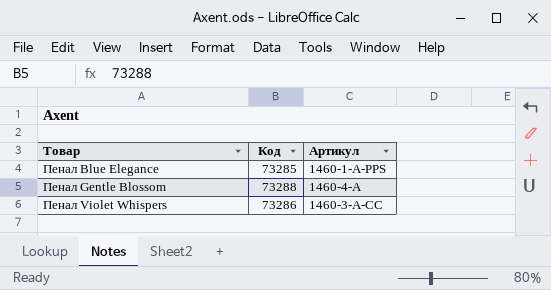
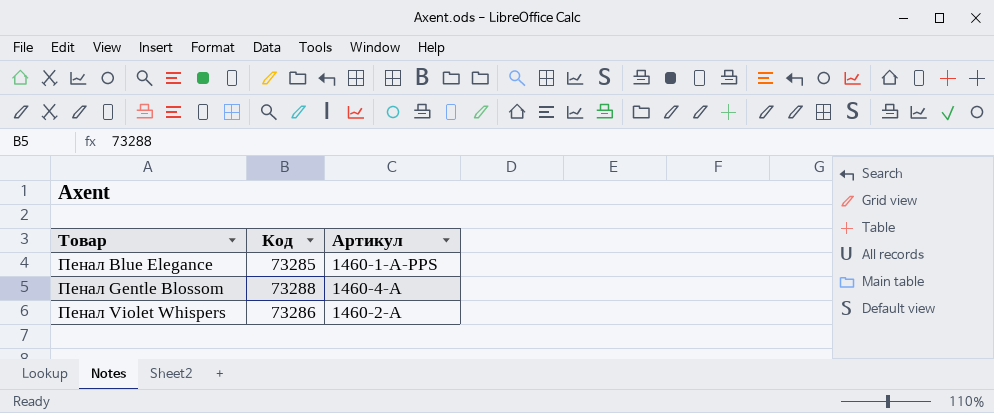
Пенал Violet Whispers | Артикул: 1460-3-A-CC -> 1460-2-A

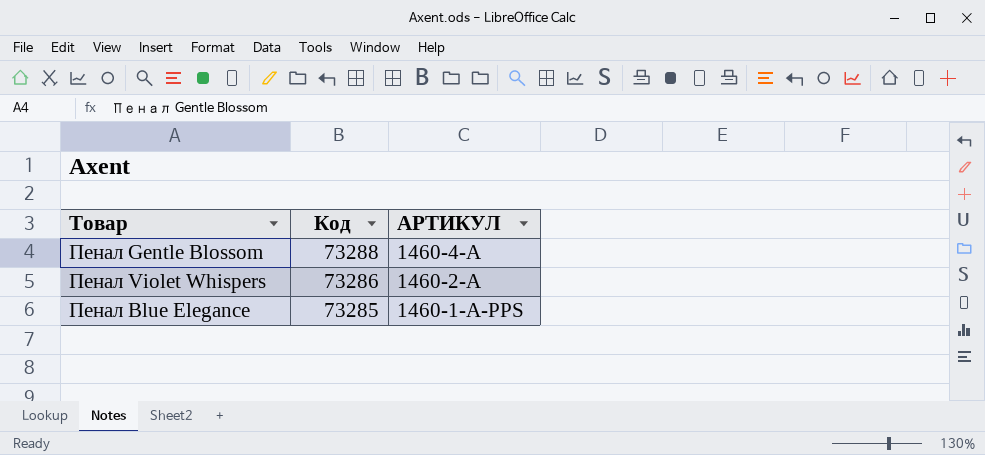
row order: Товар ascending -> Код descending
column name: Артикул -> АРТИКУЛ

